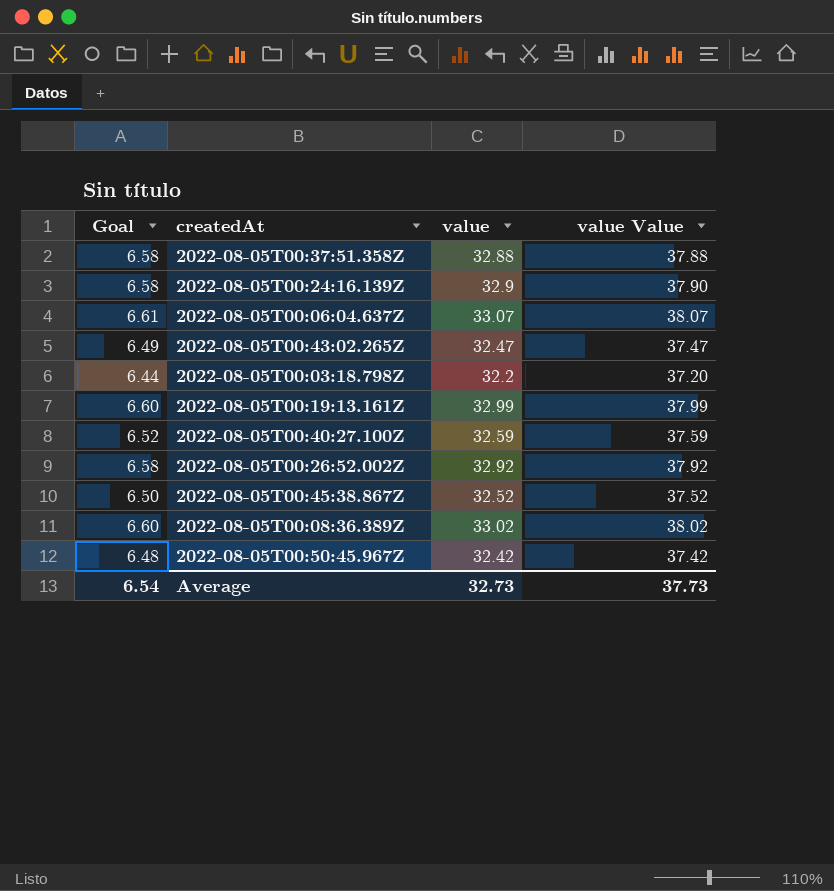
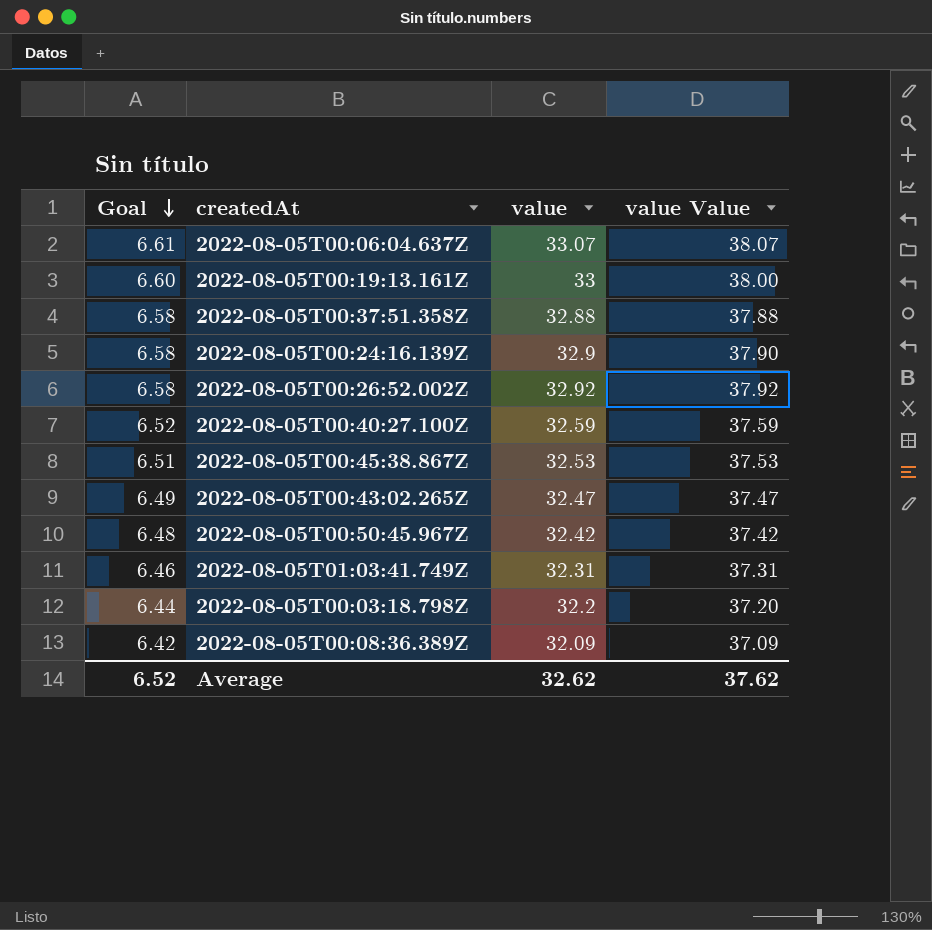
row order: none -> Goal descending
2022-08-05T00:19:13.161Z | value: 32.99 -> 33
2022-08-05T00:19:13.161Z | value Value: 37.99 -> 38.00
2022-08-05T00:45:38.867Z | Goal: 6.50 -> 6.51
2022-08-05T00:45:38.867Z | value: 32.52 -> 32.53
2022-08-05T00:45:38.867Z | value Value: 37.52 -> 37.53
row 2022-08-05T01:03:41.749Z: none -> 6.46 | 32.31 | 37.31
2022-08-05T00:08:36.389Z | Goal: 6.60 -> 6.42
2022-08-05T00:08:36.389Z | value: 33.02 -> 32.09
2022-08-05T00:08:36.389Z | value Value: 38.02 -> 37.09
Average | Goal: 6.54 -> 6.52
Average | value: 32.73 -> 32.62
Average | value Value: 37.73 -> 37.62

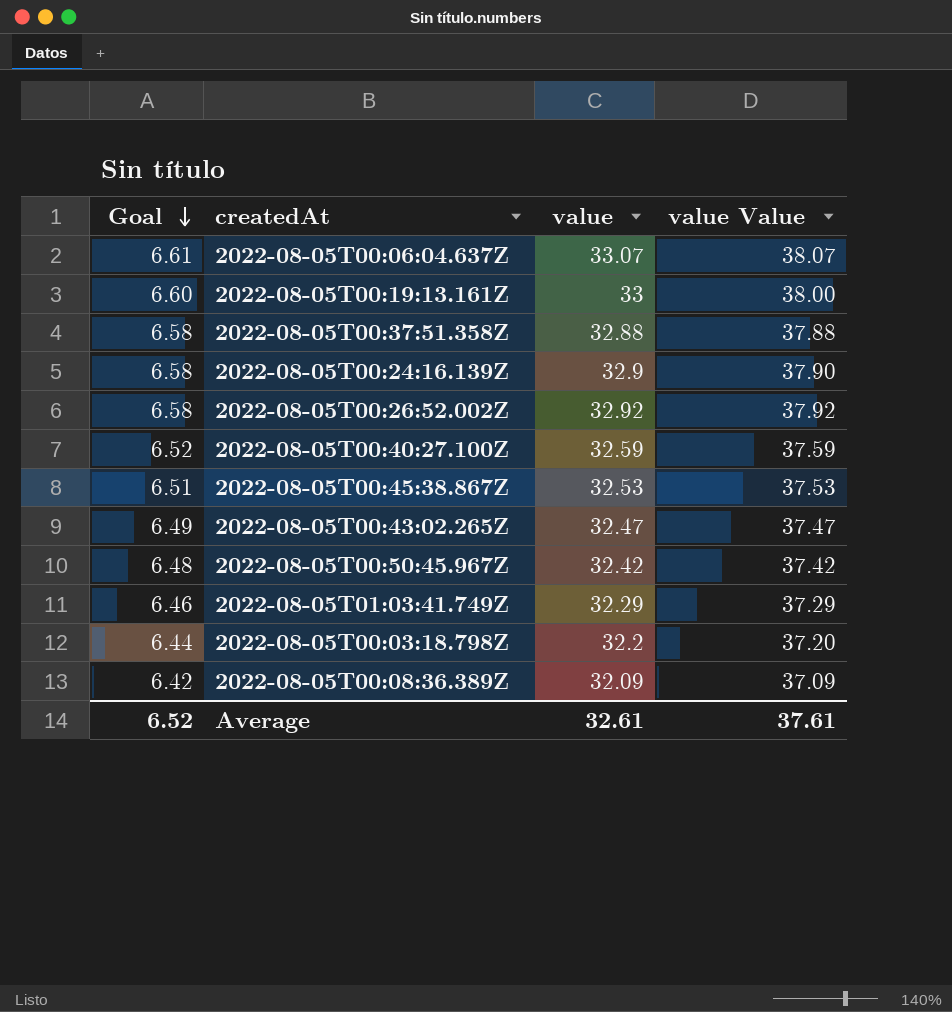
2022-08-05T01:03:41.749Z | value: 32.31 -> 32.29
2022-08-05T01:03:41.749Z | value Value: 37.31 -> 37.29
Average | value: 32.62 -> 32.61
Average | value Value: 37.62 -> 37.61

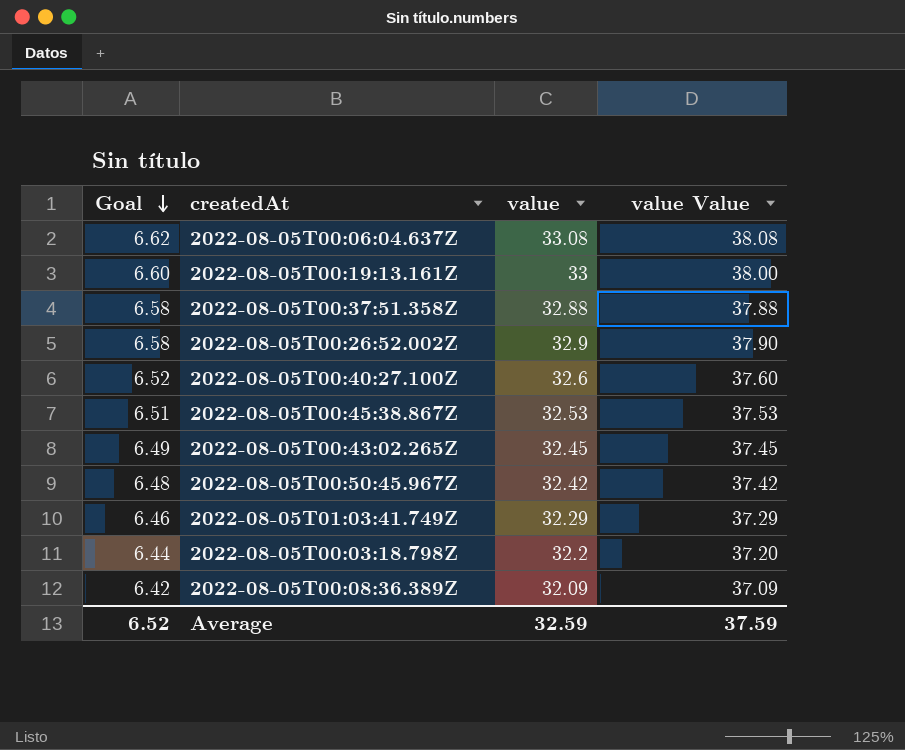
row 2022-08-05T00:24:16.139Z: 6.58 | 32.9 | 37.90 -> none
2022-08-05T00:06:04.637Z | Goal: 6.61 -> 6.62
2022-08-05T00:06:04.637Z | value: 33.07 -> 33.08
2022-08-05T00:06:04.637Z | value Value: 38.07 -> 38.08
2022-08-05T00:26:52.002Z | value: 32.92 -> 32.9
2022-08-05T00:26:52.002Z | value Value: 37.92 -> 37.90
2022-08-05T00:40:27.100Z | value: 32.59 -> 32.6
2022-08-05T00:40:27.100Z | value Value: 37.59 -> 37.60
2022-08-05T00:43:02.265Z | value: 32.47 -> 32.45
2022-08-05T00:43:02.265Z | value Value: 37.47 -> 37.45
Average | value: 32.61 -> 32.59
Average | value Value: 37.61 -> 37.59

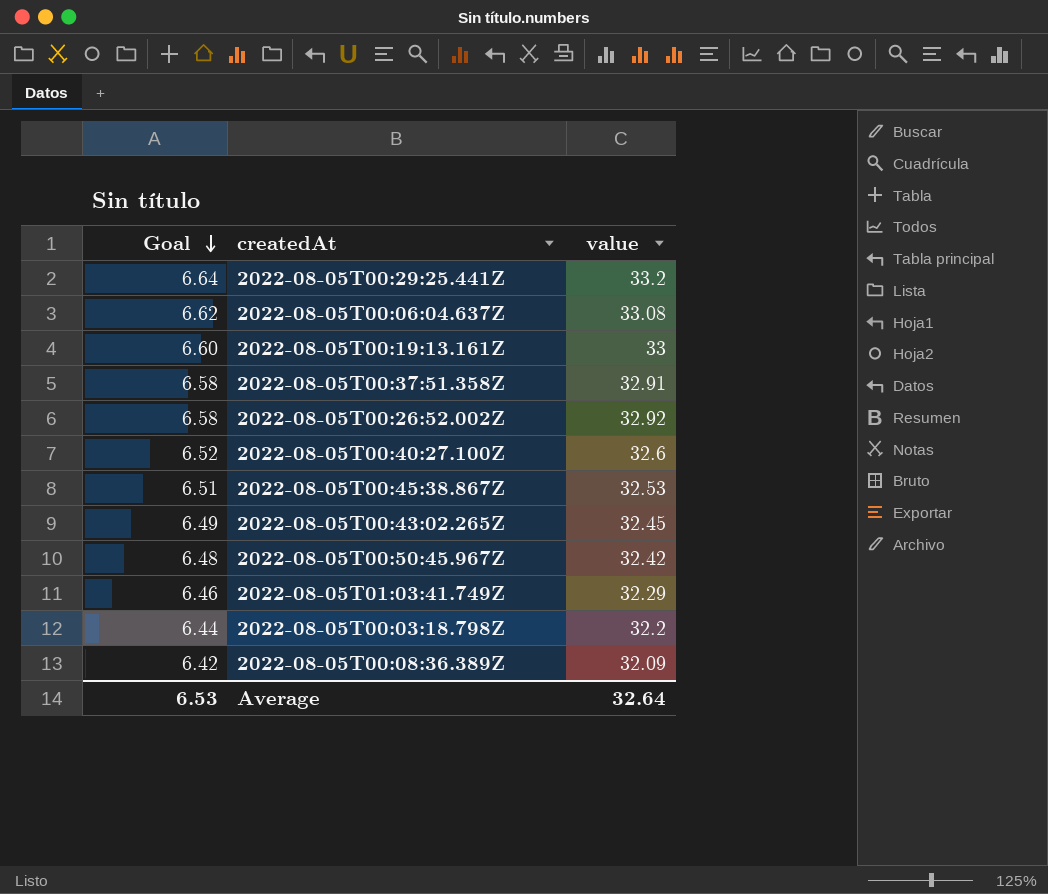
column value Value | formula: [value] + 5 -> none
row 2022-08-05T00:29:25.441Z: none -> 6.64 | 33.2
2022-08-05T00:37:51.358Z | value: 32.88 -> 32.91
2022-08-05T00:26:52.002Z | value: 32.9 -> 32.92
Average | Goal: 6.52 -> 6.53
Average | value: 32.59 -> 32.64

